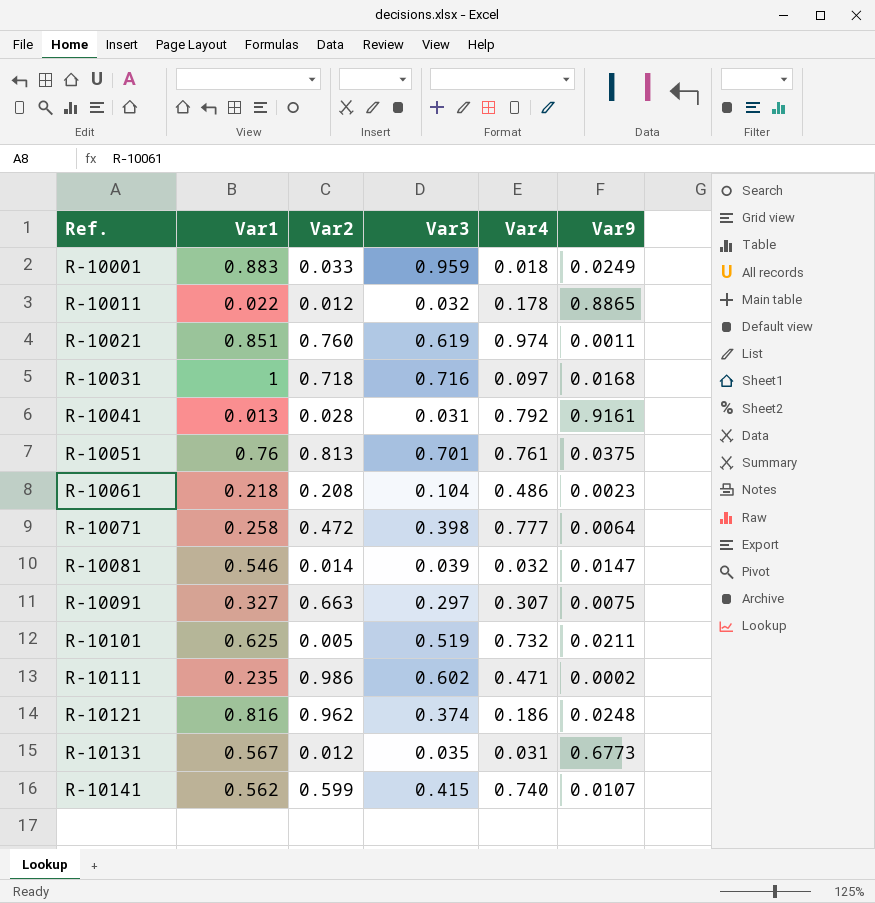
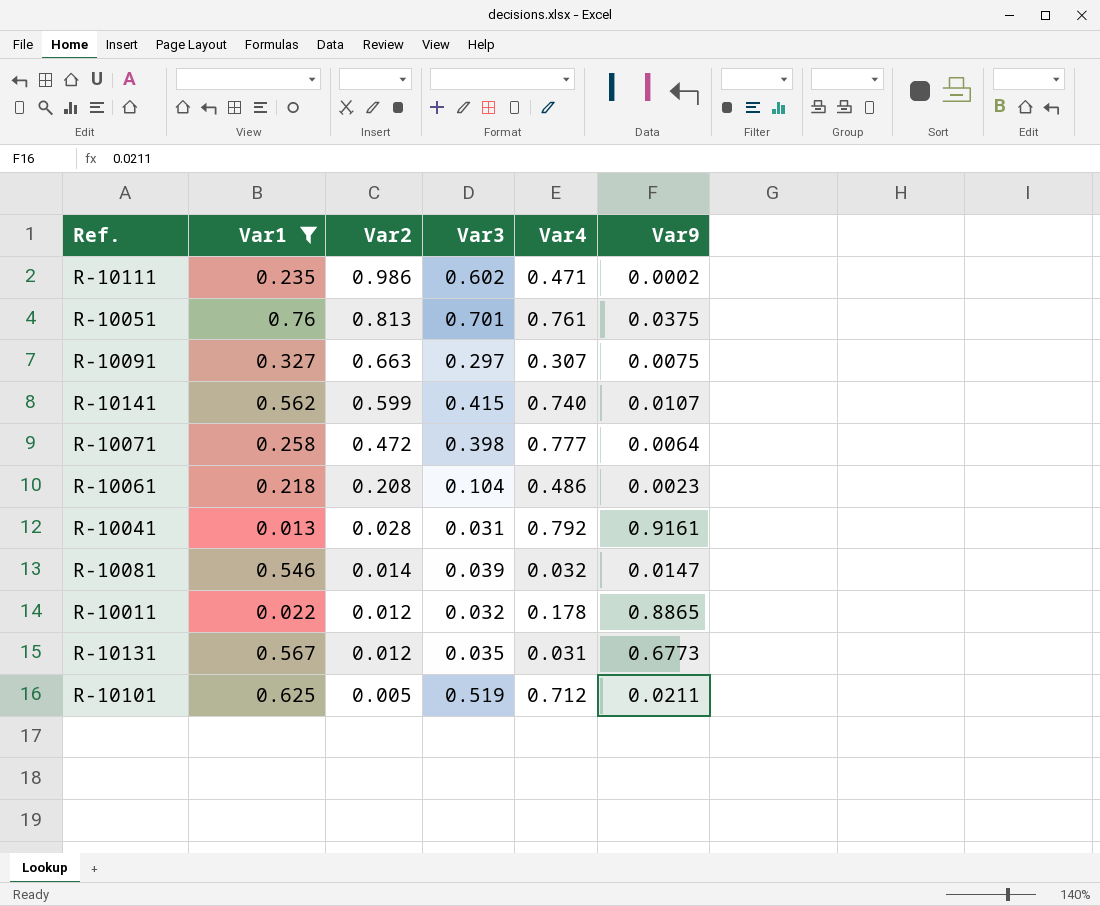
filter: none -> Var1 <= 0.76
row order: Ref. ascending -> Var2 descending
R-10101 | Var4: 0.732 -> 0.712

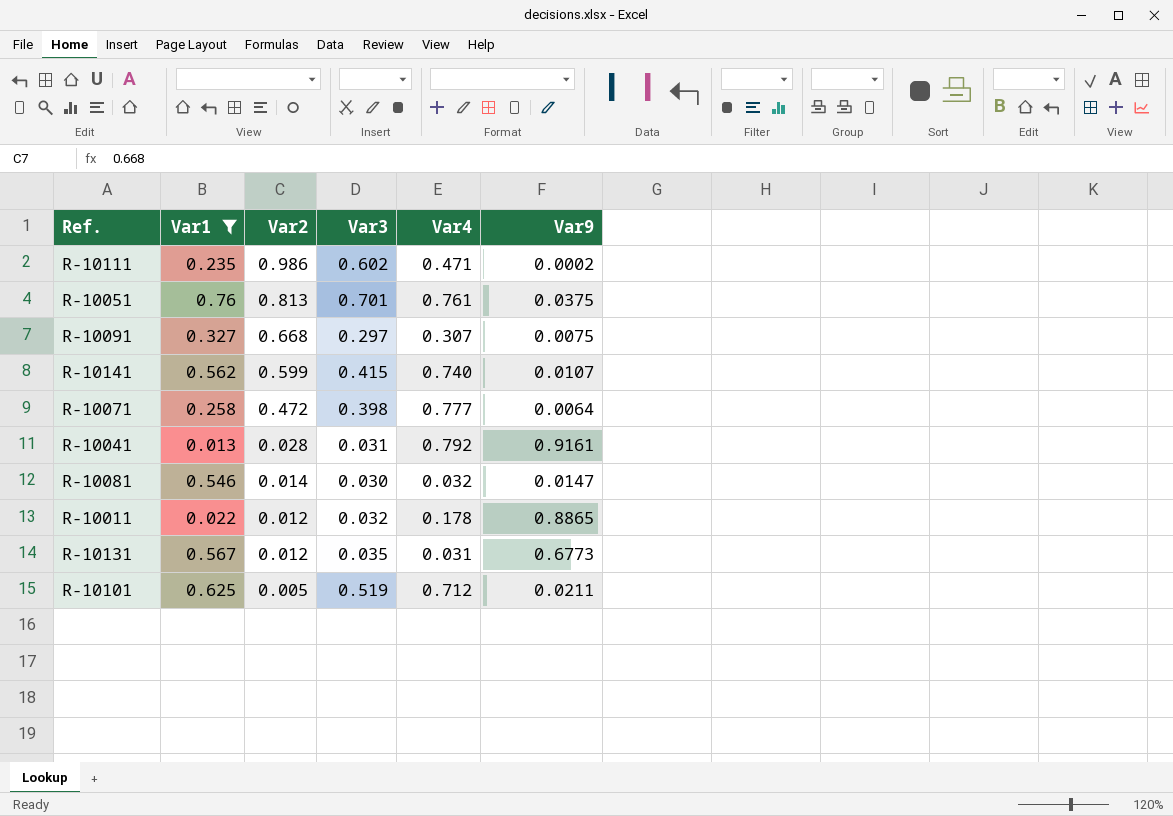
row R-10061: 0.218 | 0.208 | 0.104 | 0.486 | 0.0023 -> none
R-10091 | Var2: 0.663 -> 0.668
R-10081 | Var3: 0.039 -> 0.030

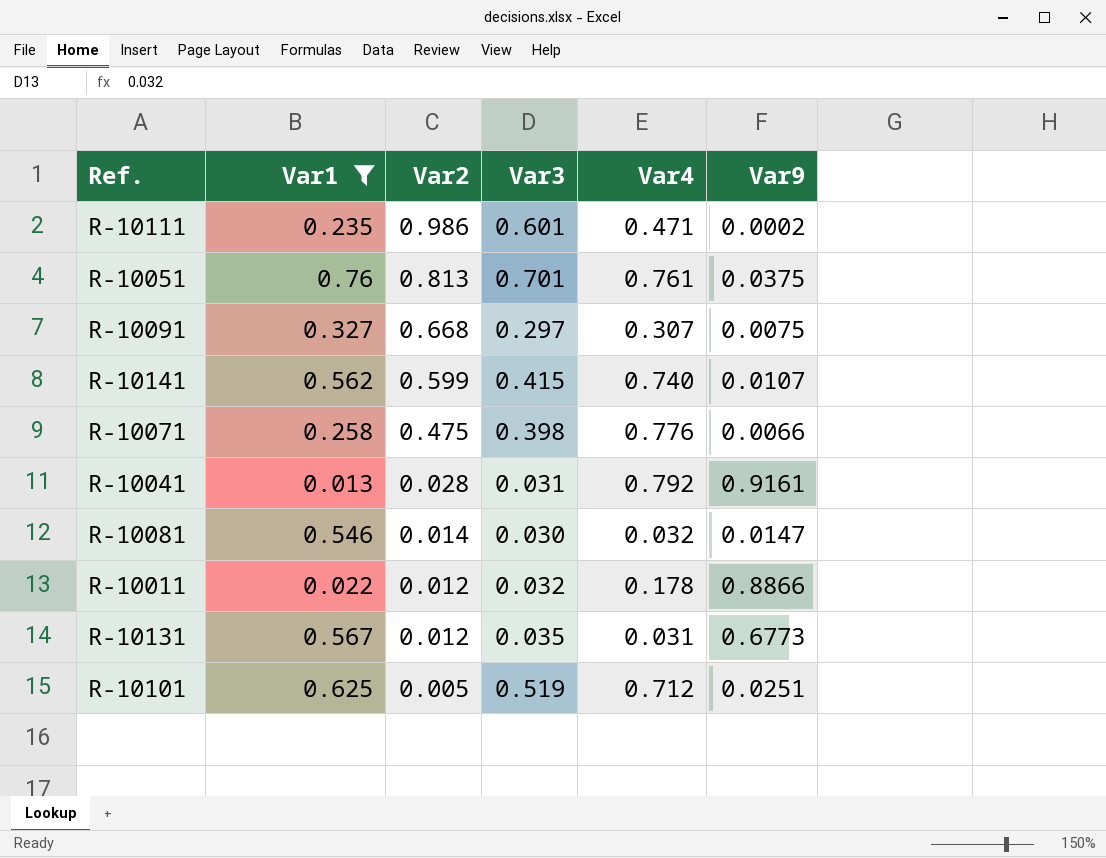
R-10111 | Var3: 0.602 -> 0.601
R-10071 | Var2: 0.472 -> 0.475
R-10071 | Var4: 0.777 -> 0.776
R-10071 | Var9: 0.0064 -> 0.0066
R-10011 | Var9: 0.8865 -> 0.8866
R-10101 | Var9: 0.0211 -> 0.0251

